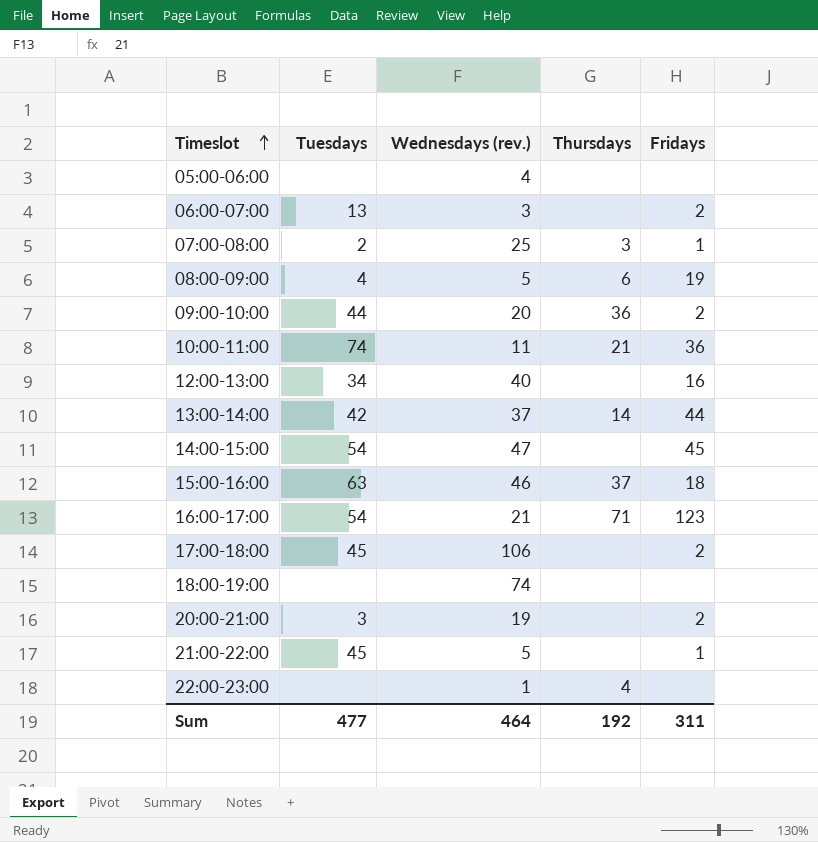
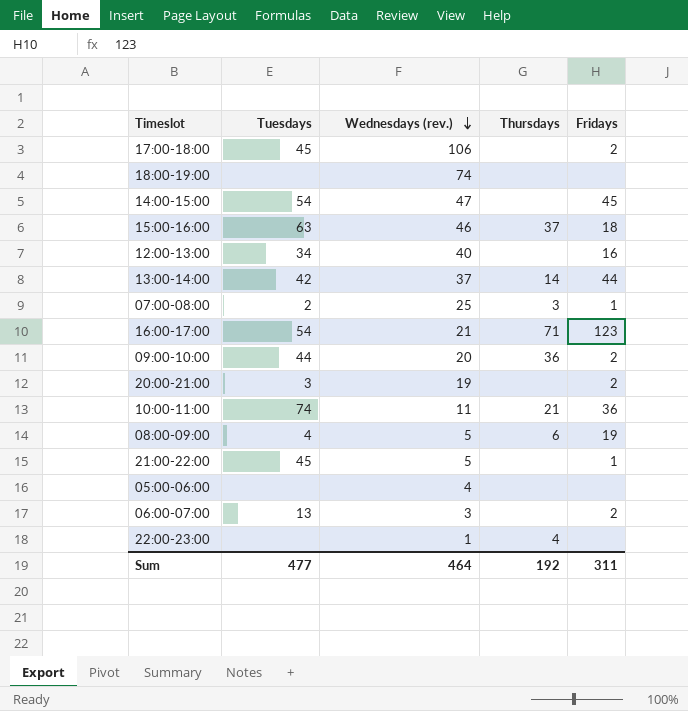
row order: Timeslot ascending -> Wednesdays (rev.) descending

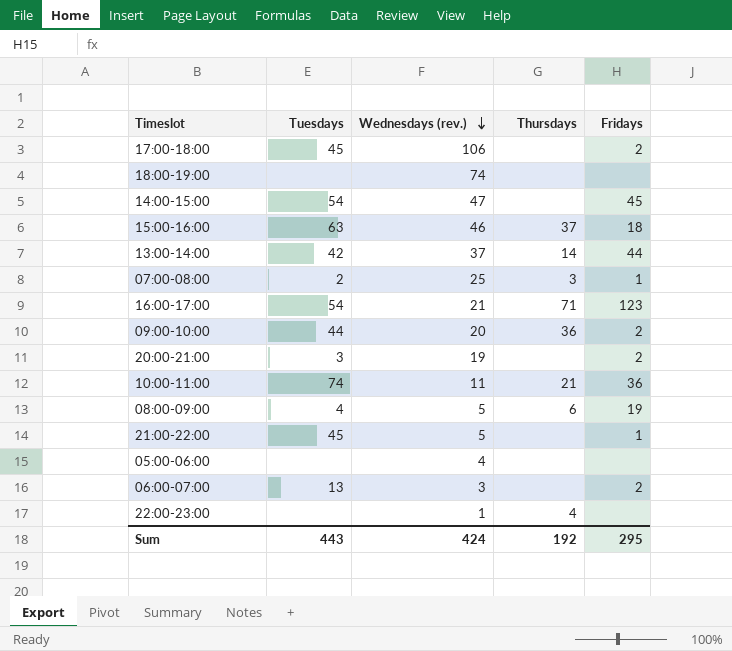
row 12:00-13:00: 34 | 40 | none | 16 -> none
Sum | Tuesdays: 477 -> 443
Sum | Wednesdays (rev.): 464 -> 424
Sum | Fridays: 311 -> 295

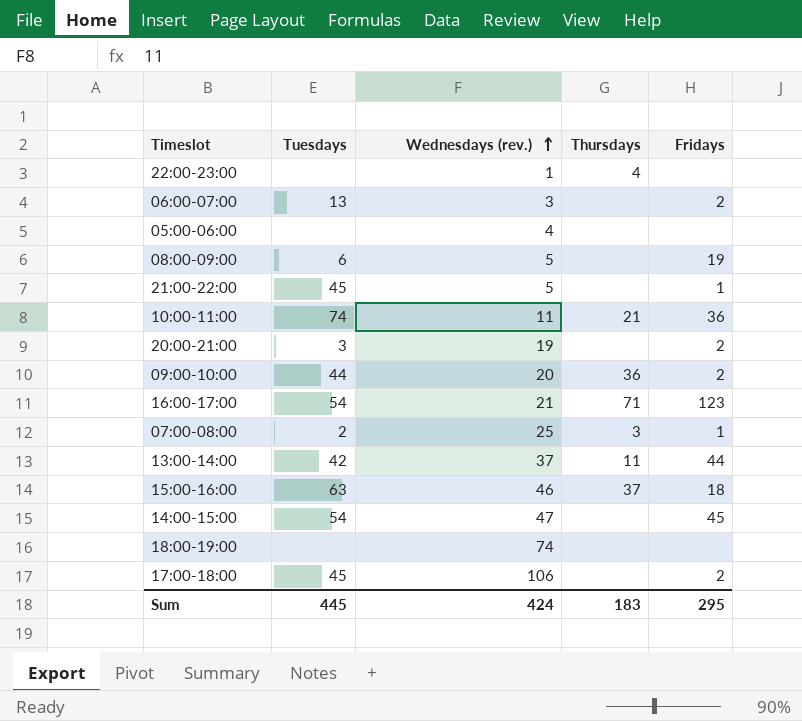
row order: Wednesdays (rev.) descending -> Wednesdays (rev.) ascending
08:00-09:00 | Tuesdays: 4 -> 6
08:00-09:00 | Thursdays: 6 -> none
13:00-14:00 | Thursdays: 14 -> 11
Sum | Tuesdays: 443 -> 445
Sum | Thursdays: 192 -> 183

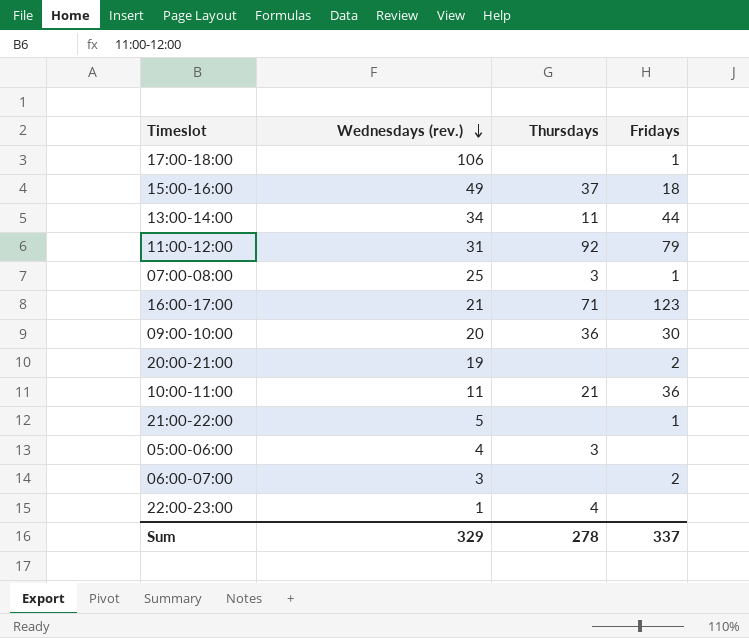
row order: Wednesdays (rev.) ascending -> Wednesdays (rev.) descending
column Tuesdays | position: 2 -> none
row 08:00-09:00: 6 | 5 | none | 19 -> none
row 14:00-15:00: 54 | 47 | none | 45 -> none
row 18:00-19:00: none | 74 | none | none -> none
17:00-18:00 | Fridays: 2 -> 1
15:00-16:00 | Wednesdays (rev.): 46 -> 49
13:00-14:00 | Wednesdays (rev.): 37 -> 34
row 11:00-12:00: none -> 31 | 92 | 79
09:00-10:00 | Fridays: 2 -> 30
05:00-06:00 | Thursdays: none -> 3
Sum | Wednesdays (rev.): 424 -> 329
Sum | Thursdays: 183 -> 278
Sum | Fridays: 295 -> 337

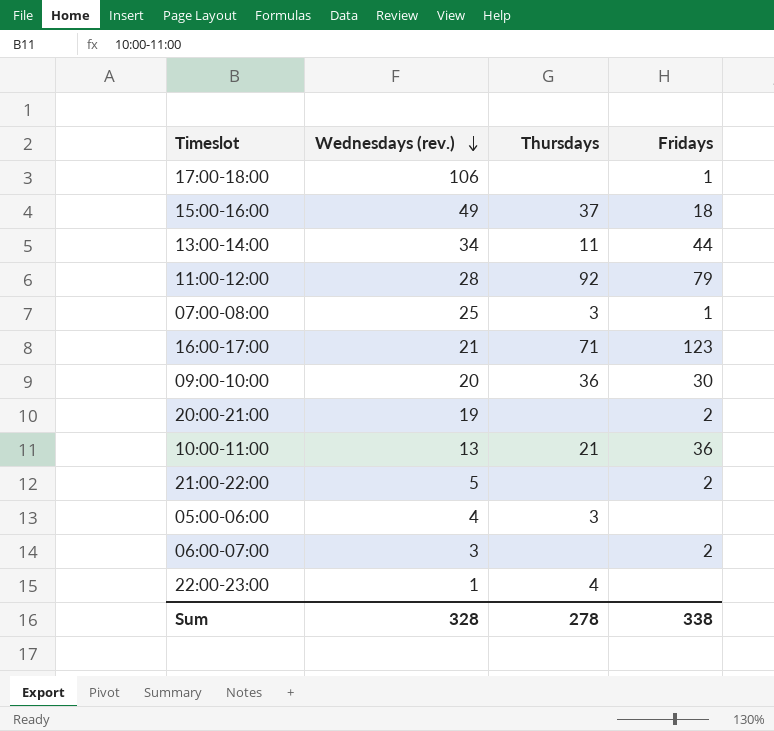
11:00-12:00 | Wednesdays (rev.): 31 -> 28
10:00-11:00 | Wednesdays (rev.): 11 -> 13
21:00-22:00 | Fridays: 1 -> 2
Sum | Wednesdays (rev.): 329 -> 328
Sum | Fridays: 337 -> 338

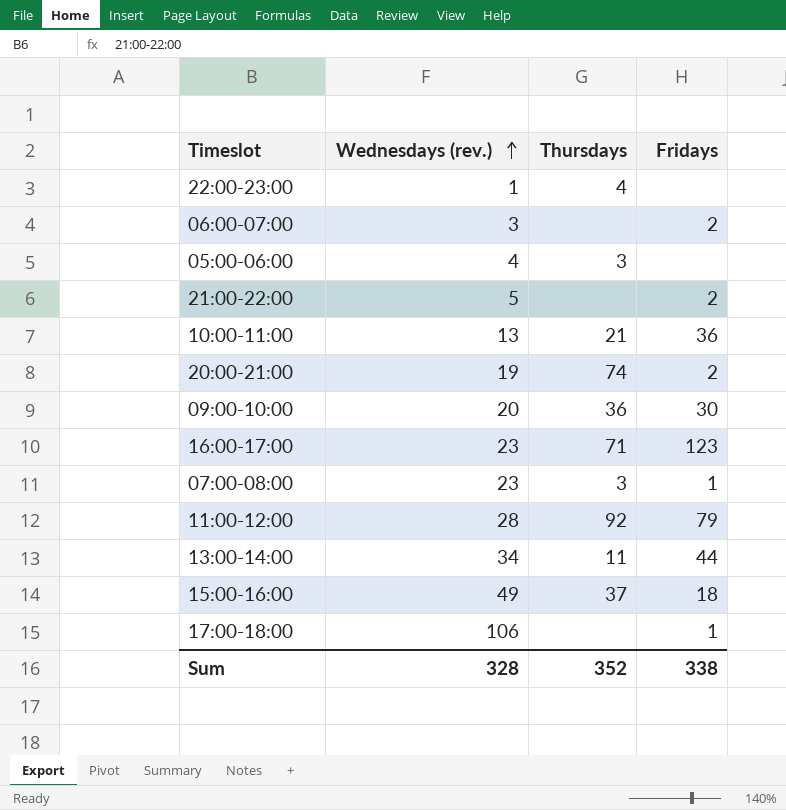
row order: Wednesdays (rev.) descending -> Wednesdays (rev.) ascending
20:00-21:00 | Thursdays: none -> 74
16:00-17:00 | Wednesdays (rev.): 21 -> 23
07:00-08:00 | Wednesdays (rev.): 25 -> 23
Sum | Thursdays: 278 -> 352

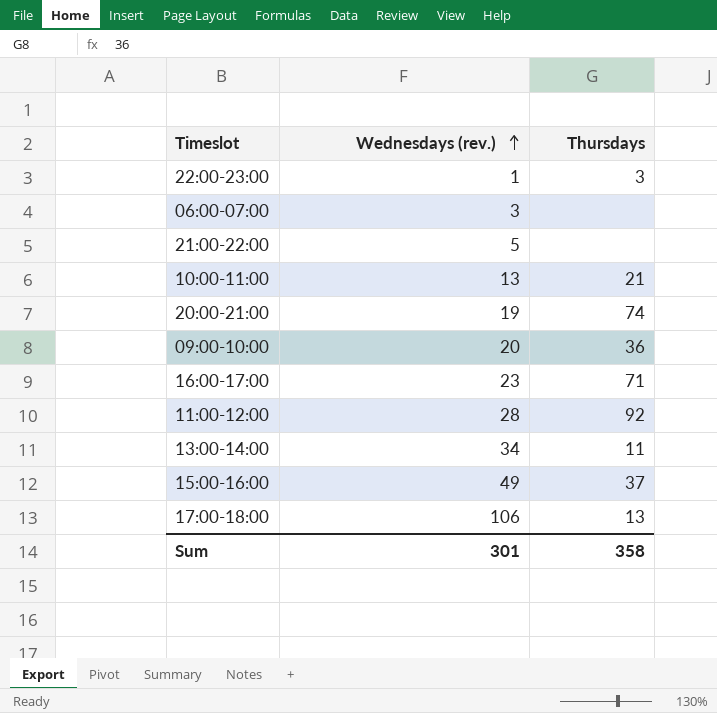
column Fridays | position: 4 -> none
row 05:00-06:00: 4 | 3 | none -> none
row 07:00-08:00: 23 | 3 | 1 -> none
22:00-23:00 | Thursdays: 4 -> 3
17:00-18:00 | Thursdays: none -> 13
Sum | Wednesdays (rev.): 328 -> 301
Sum | Thursdays: 352 -> 358

